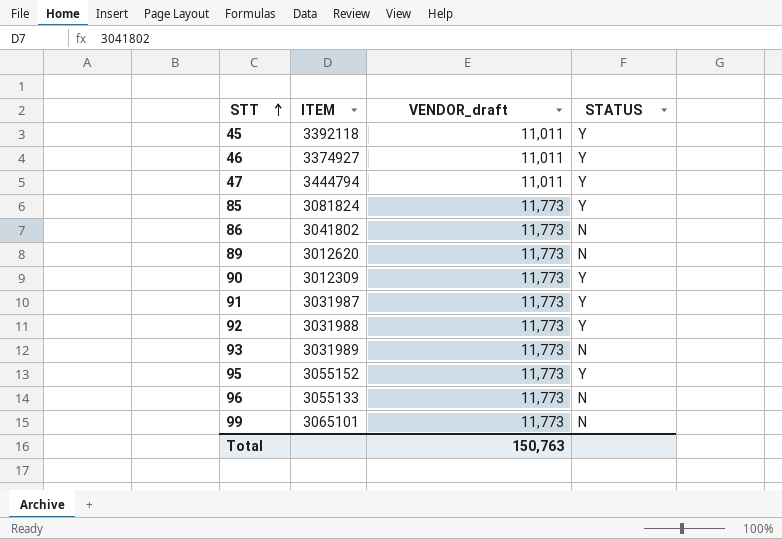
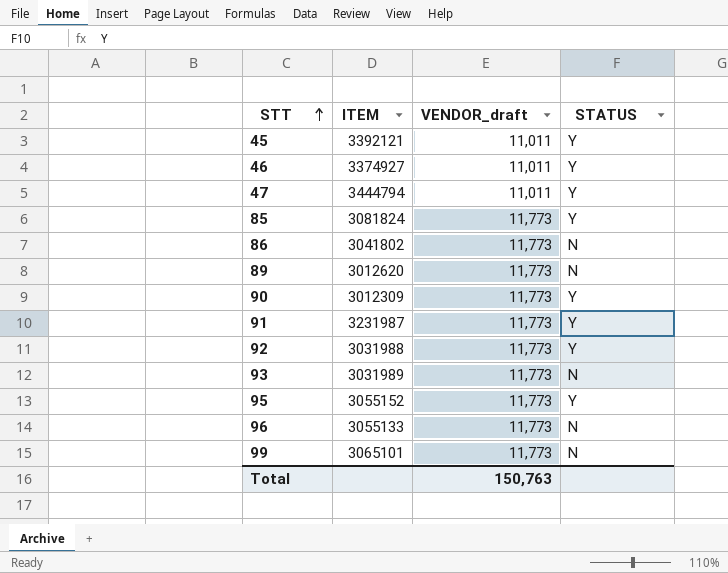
45 | ITEM: 3392118 -> 3392121
91 | ITEM: 3031987 -> 3231987

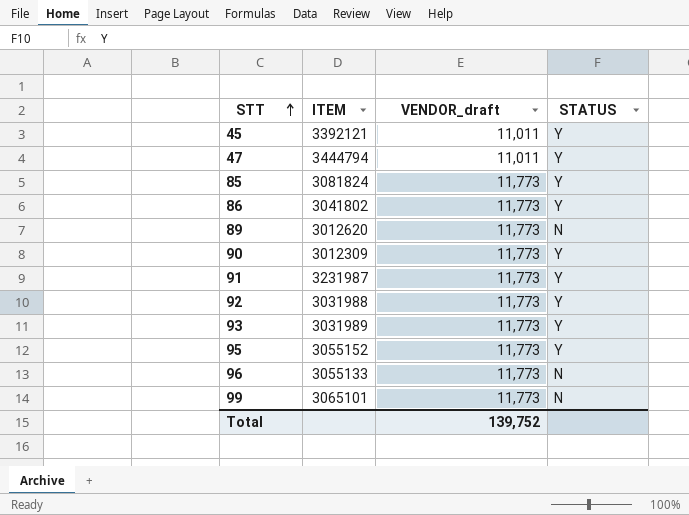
row 46: 3374927 | 11,011 | Y -> none
86 | STATUS: N -> Y
93 | STATUS: N -> Y
Total | VENDOR_draft: 150,763 -> 139,752

